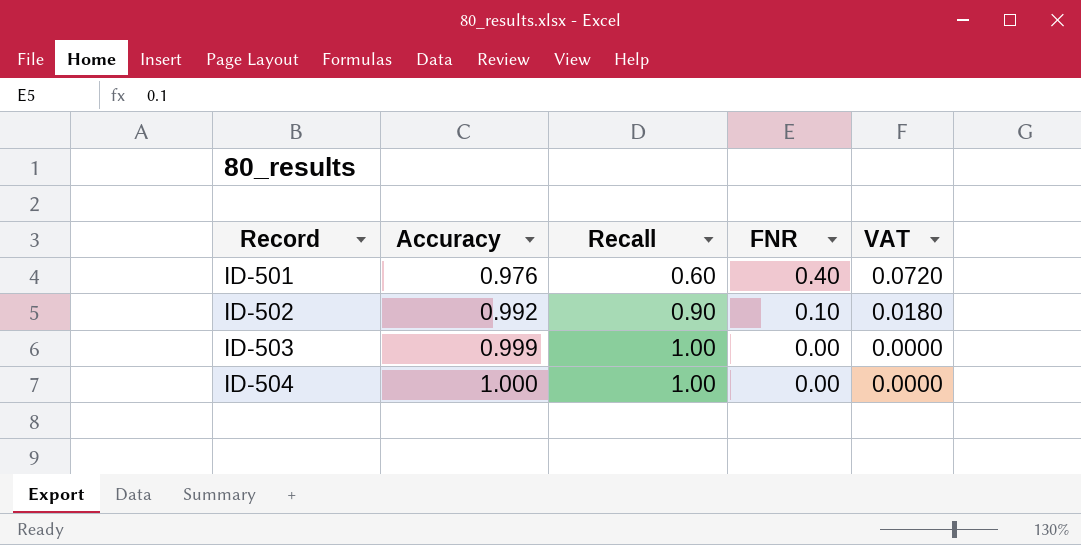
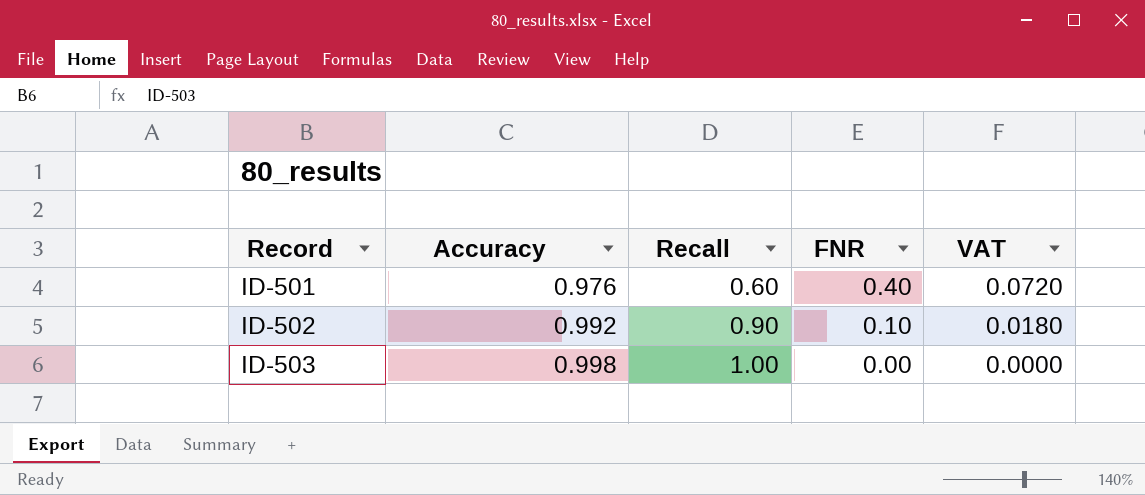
row ID-504: 1.000 | 1.00 | 0.00 | 0.0000 -> none
ID-503 | Accuracy: 0.999 -> 0.998

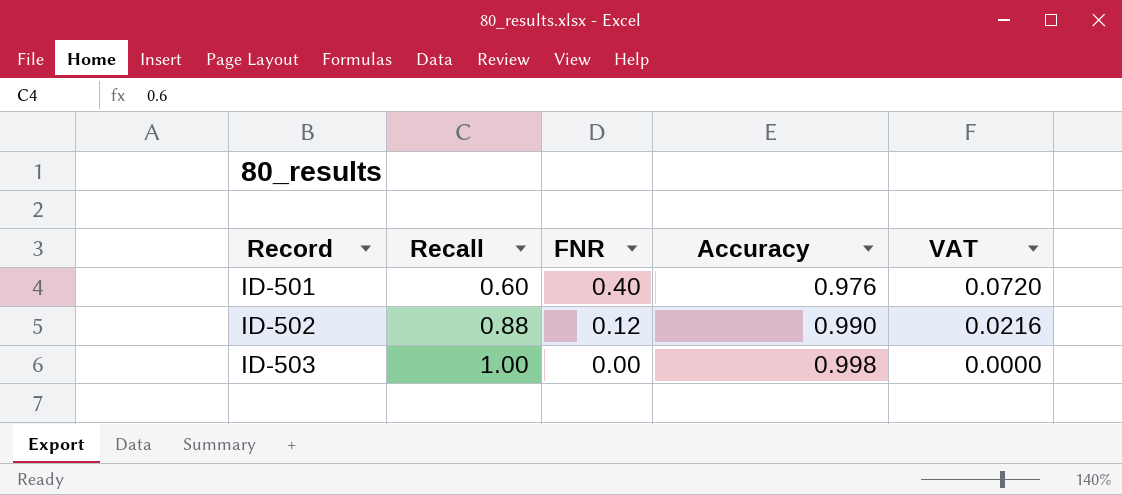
column Accuracy | position: 2 -> 4
ID-502 | Recall: 0.90 -> 0.88
ID-502 | FNR: 0.10 -> 0.12
ID-502 | Accuracy: 0.992 -> 0.990
ID-502 | VAT: 0.0180 -> 0.0216

